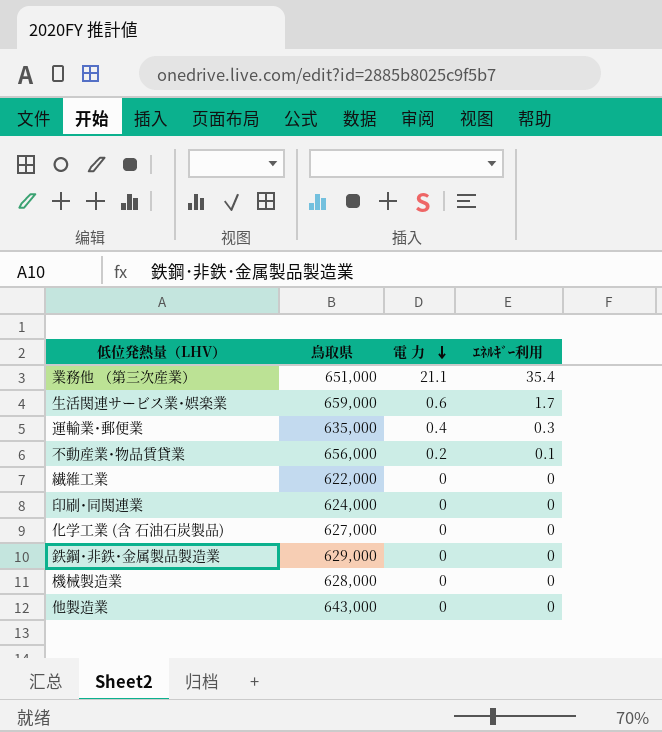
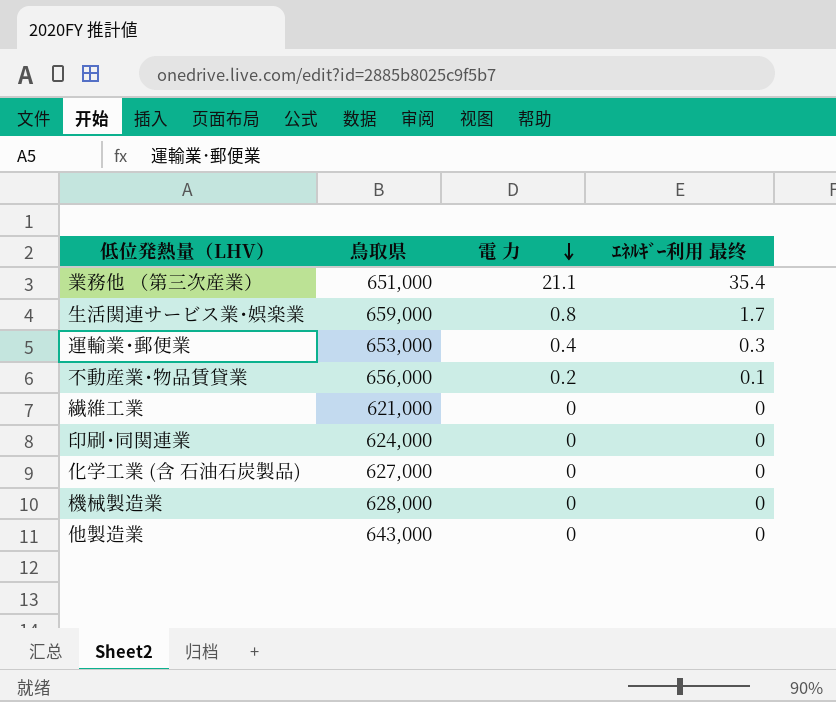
column name: ｴﾈﾙｷﾞｰ利用 -> ｴﾈﾙｷﾞｰ利用 最终
row 鉄鋼･非鉄･金属製品製造業: 629,000 | 0 | 0 -> none
生活関連サービス業･娯楽業 | 電 力: 0.6 -> 0.8
運輸業･郵便業 | 鳥取県: 635,000 -> 653,000
繊維工業 | 鳥取県: 622,000 -> 621,000

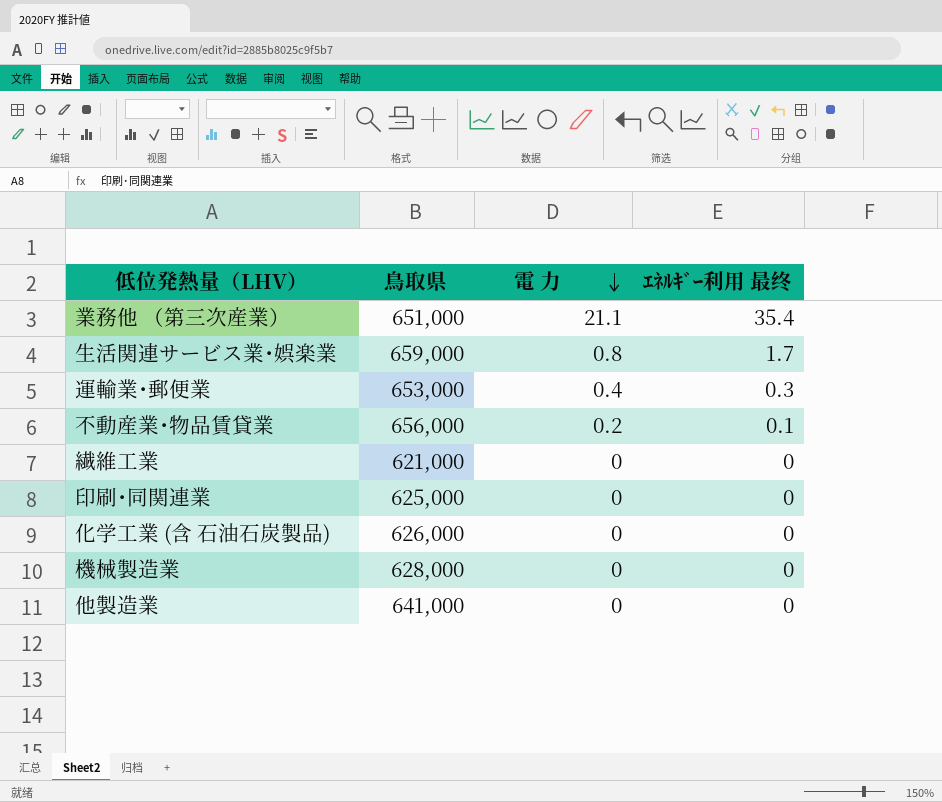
印刷･同関連業 | 鳥取県: 624,000 -> 625,000
化学工業 (含 石油石炭製品) | 鳥取県: 627,000 -> 626,000
他製造業 | 鳥取県: 643,000 -> 641,000

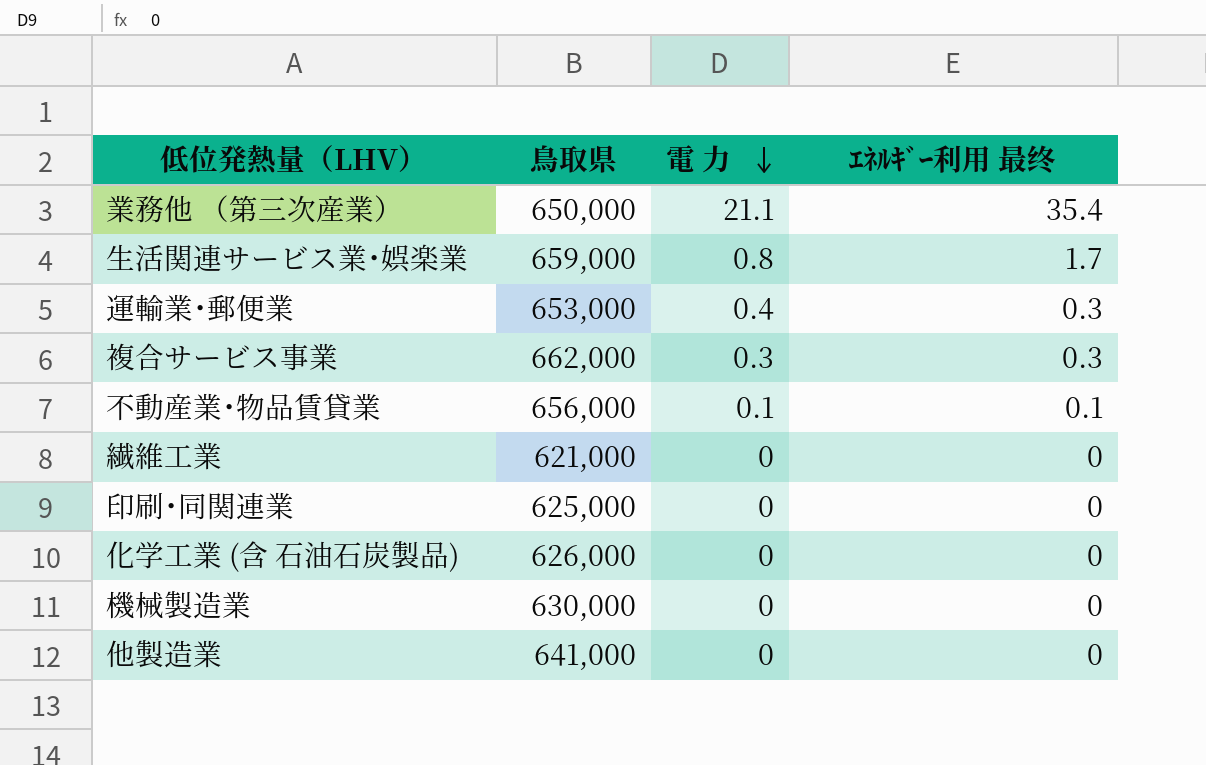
業務他 （第三次産業） | 鳥取県: 651,000 -> 650,000
row 複合サービス事業: none -> 662,000 | 0.3 | 0.3
不動産業･物品賃貸業 | 電 力: 0.2 -> 0.1
機械製造業 | 鳥取県: 628,000 -> 630,000

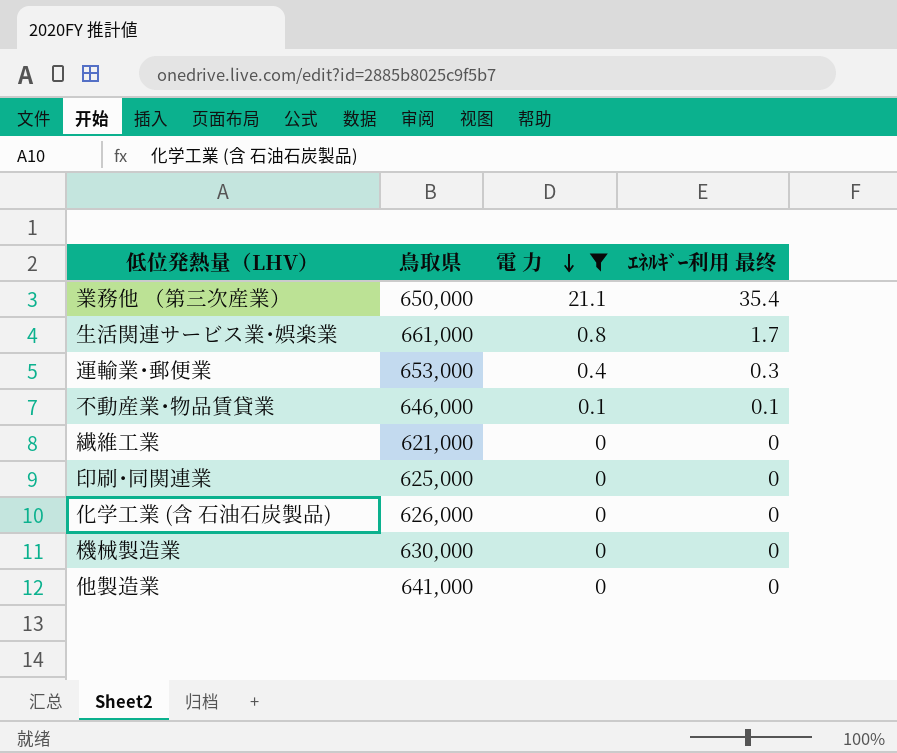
filter: none -> 電 力 != 0.3
生活関連サービス業･娯楽業 | 鳥取県: 659,000 -> 661,000
不動産業･物品賃貸業 | 鳥取県: 656,000 -> 646,000

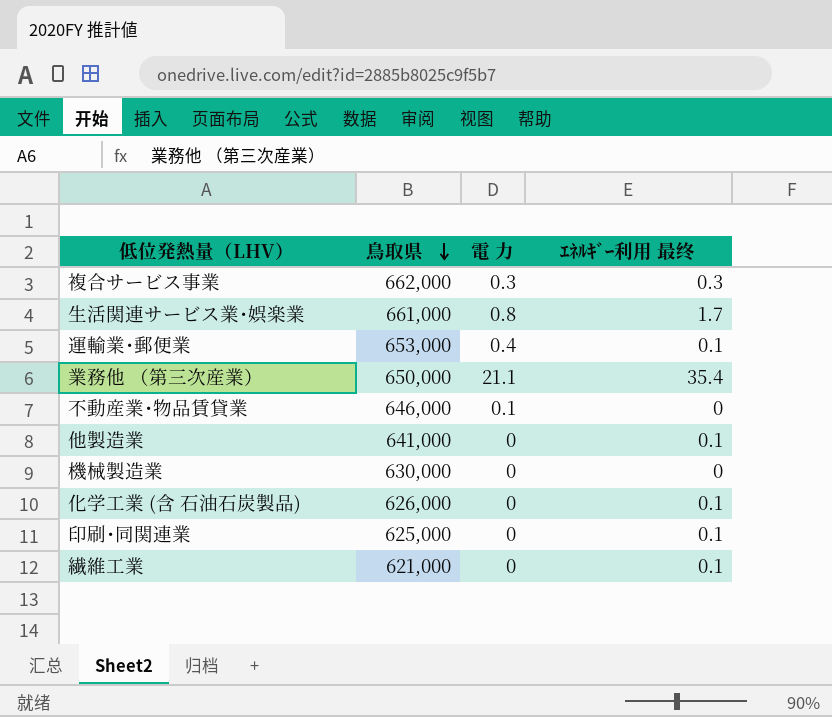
filter: 電 力 != 0.3 -> none
row order: 電 力 descending -> 鳥取県 descending
運輸業･郵便業 | ｴﾈﾙｷﾞｰ利用 最终: 0.3 -> 0.1
不動産業･物品賃貸業 | ｴﾈﾙｷﾞｰ利用 最终: 0.1 -> 0
他製造業 | ｴﾈﾙｷﾞｰ利用 最终: 0 -> 0.1
化学工業 (含 石油石炭製品) | ｴﾈﾙｷﾞｰ利用 最终: 0 -> 0.1
印刷･同関連業 | ｴﾈﾙｷﾞｰ利用 最终: 0 -> 0.1
繊維工業 | ｴﾈﾙｷﾞｰ利用 最终: 0 -> 0.1

